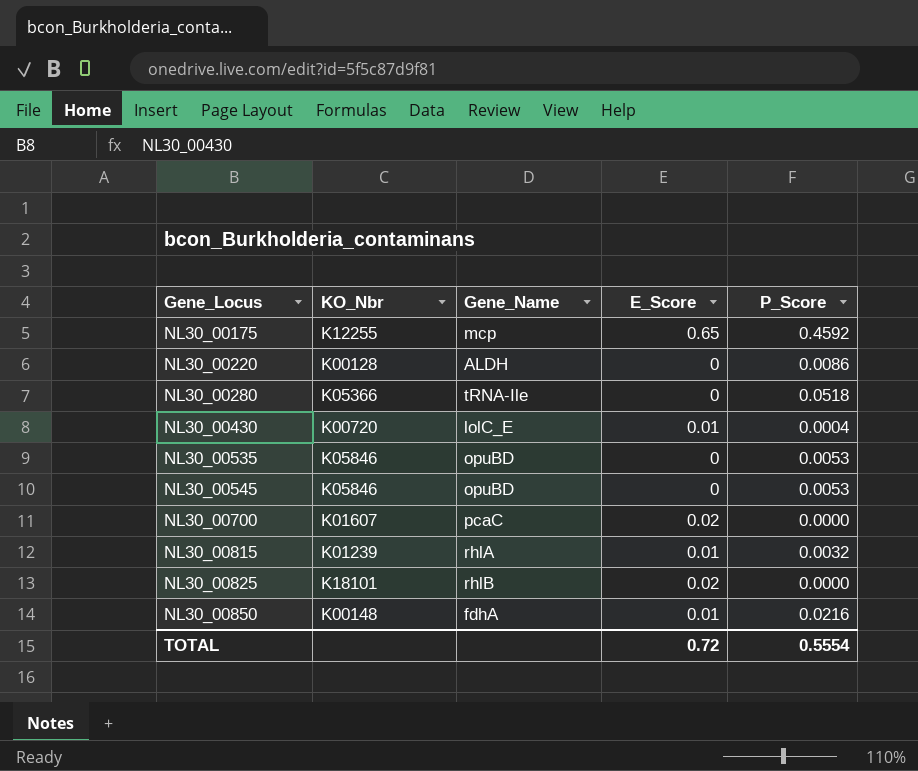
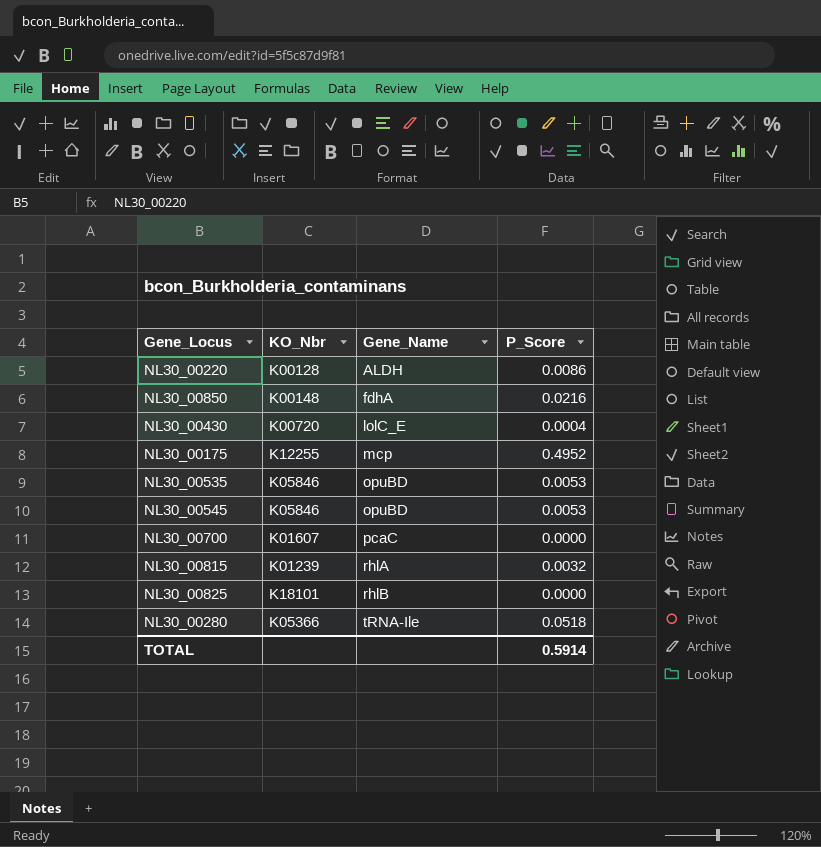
row order: Gene_Locus ascending -> Gene_Name ascending
column E_Score | position: 4 -> none
NL30_00175 | P_Score: 0.4592 -> 0.4952
TOTAL | P_Score: 0.5554 -> 0.5914

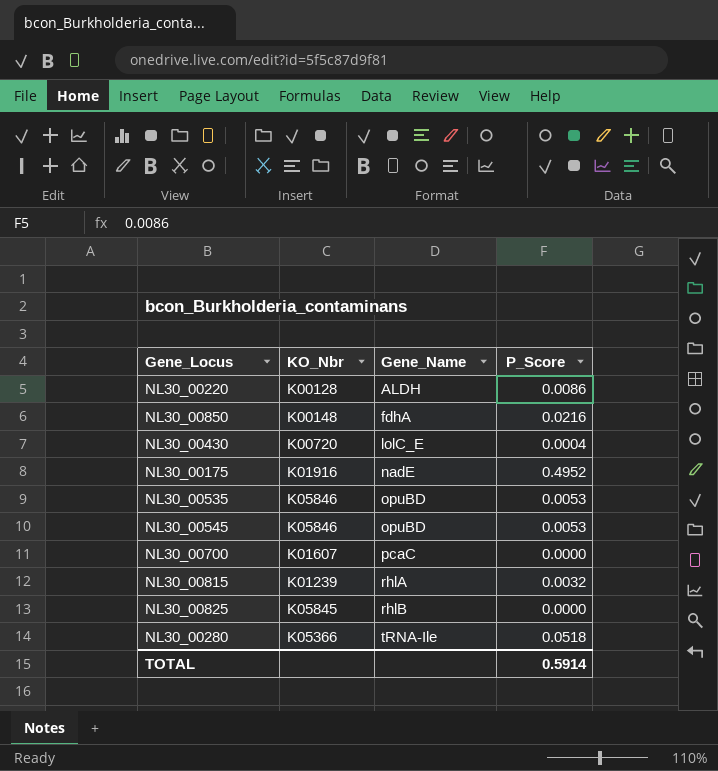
NL30_00175 | KO_Nbr: K12255 -> K01916
NL30_00175 | Gene_Name: mcp -> nadE
NL30_00825 | KO_Nbr: K18101 -> K05845

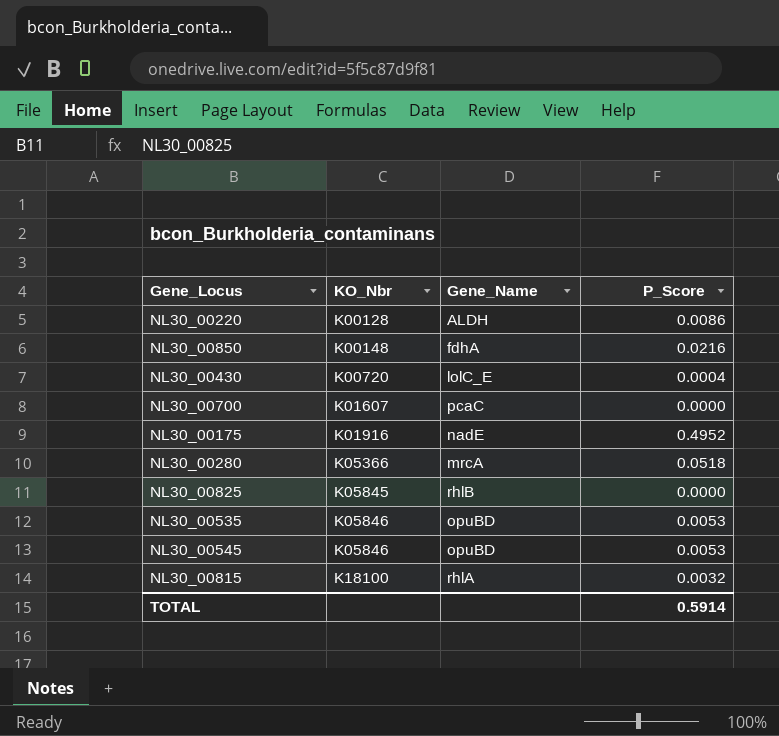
row order: Gene_Name ascending -> KO_Nbr ascending
NL30_00280 | Gene_Name: tRNA-Ile -> mrcA
NL30_00815 | KO_Nbr: K01239 -> K18100

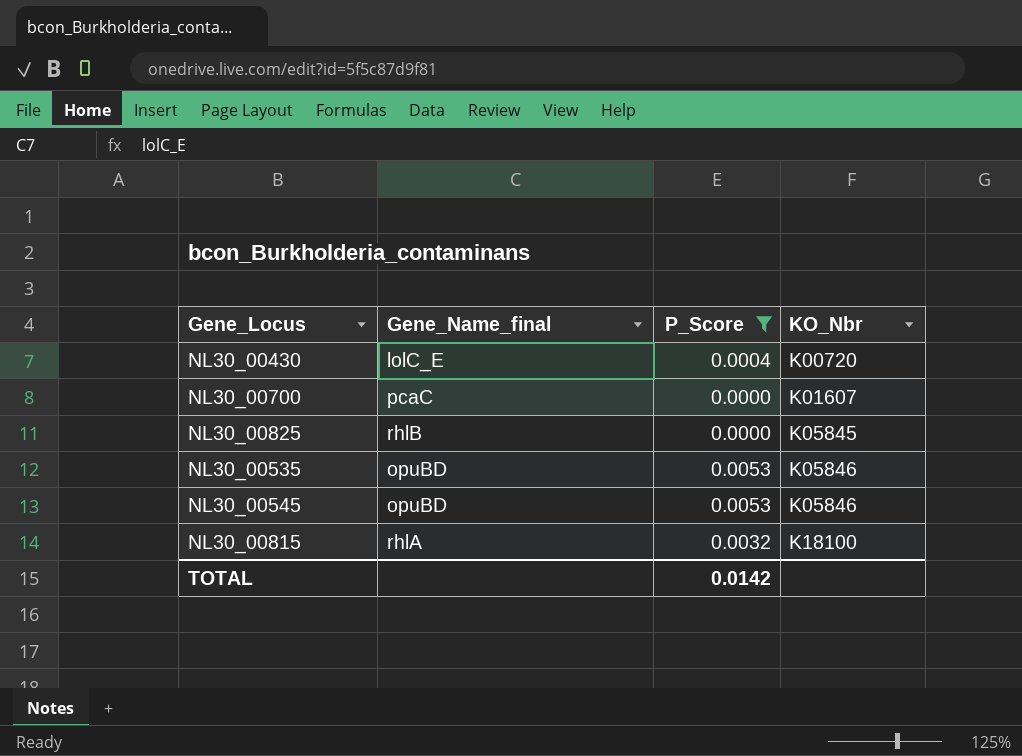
filter: none -> P_Score <= 0.0053
column name: Gene_Name -> Gene_Name_final
column KO_Nbr | position: 2 -> 4
TOTAL | P_Score: 0.5914 -> 0.0142

